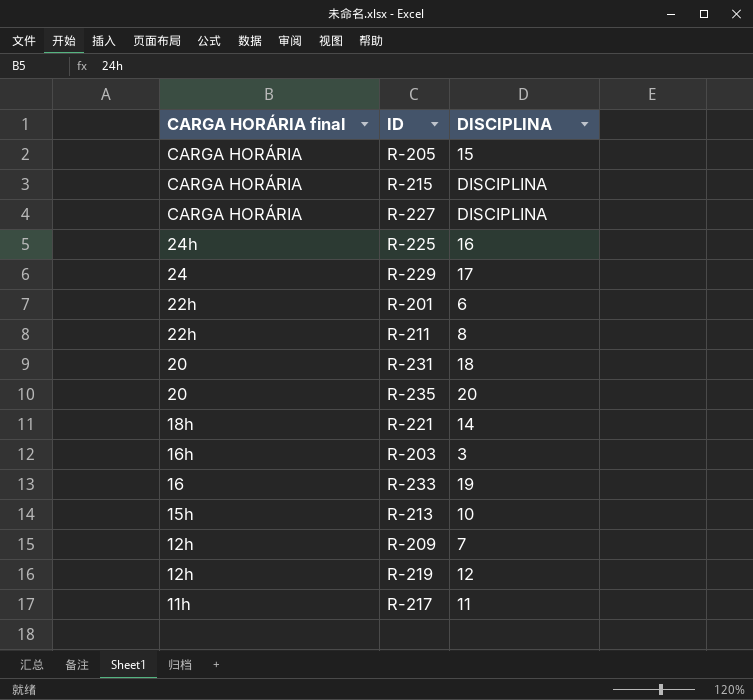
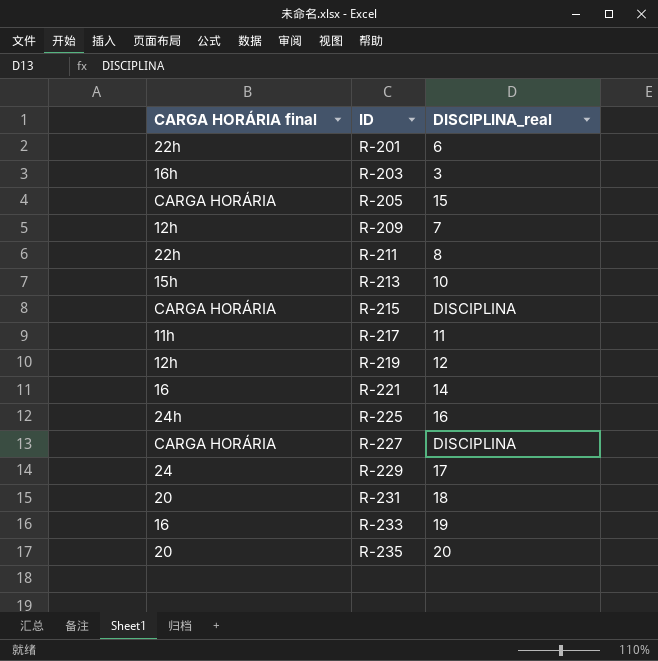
row order: CARGA HORÁRIA final descending -> ID ascending
column name: DISCIPLINA -> DISCIPLINA_real
R-221 | CARGA HORÁRIA final: 18h -> 16

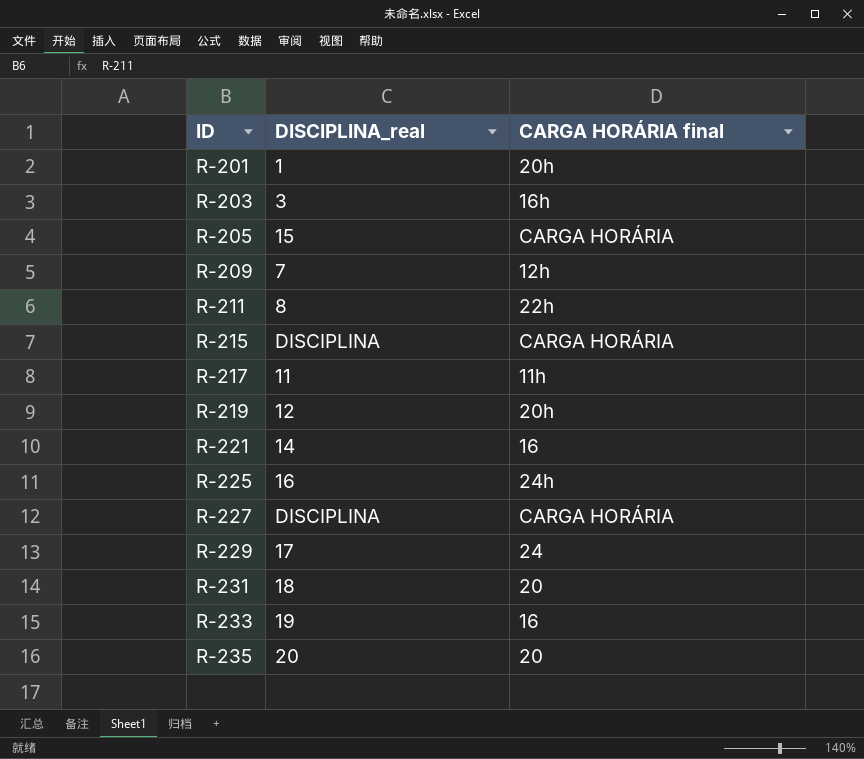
column CARGA HORÁRIA final | position: 1 -> 3
row R-213: 15h | 10 -> none
R-201 | DISCIPLINA_real: 6 -> 1
R-201 | CARGA HORÁRIA final: 22h -> 20h
R-219 | CARGA HORÁRIA final: 12h -> 20h

